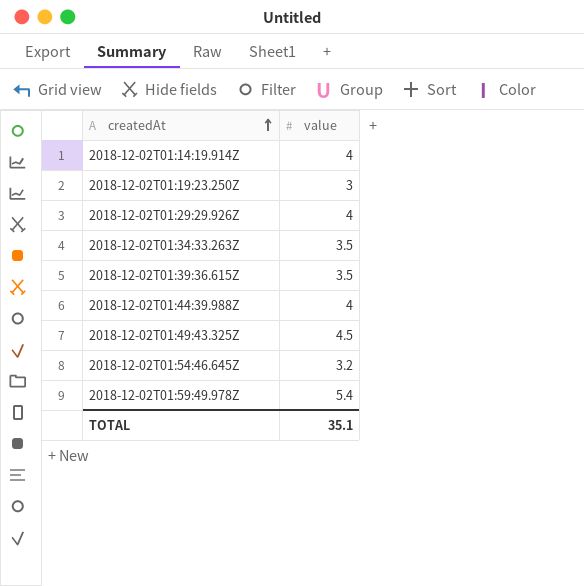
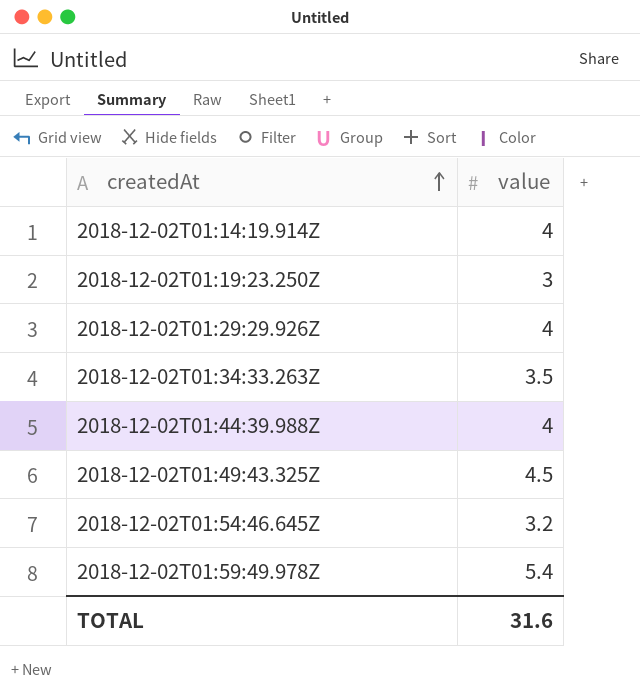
row 2018-12-02T01:39:36.615Z: 3.5 -> none
TOTAL | value: 35.1 -> 31.6

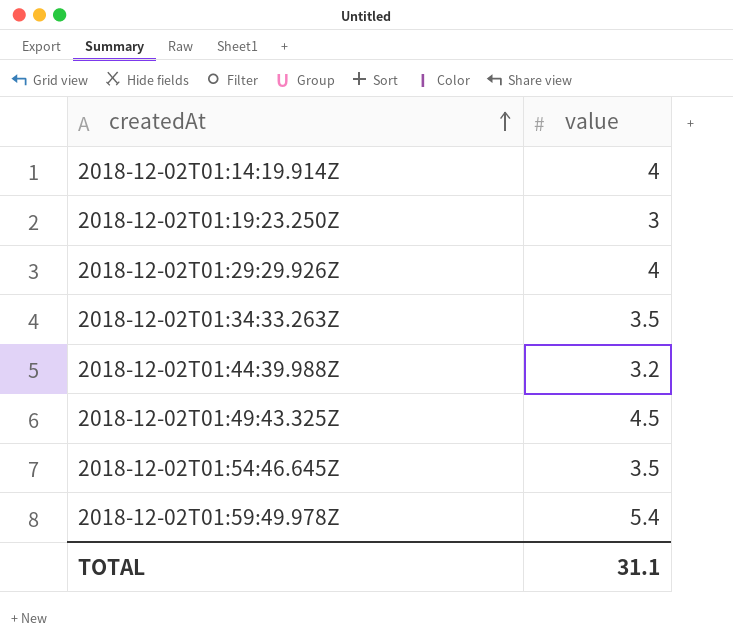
2018-12-02T01:44:39.988Z | value: 4 -> 3.2
2018-12-02T01:54:46.645Z | value: 3.2 -> 3.5
TOTAL | value: 31.6 -> 31.1

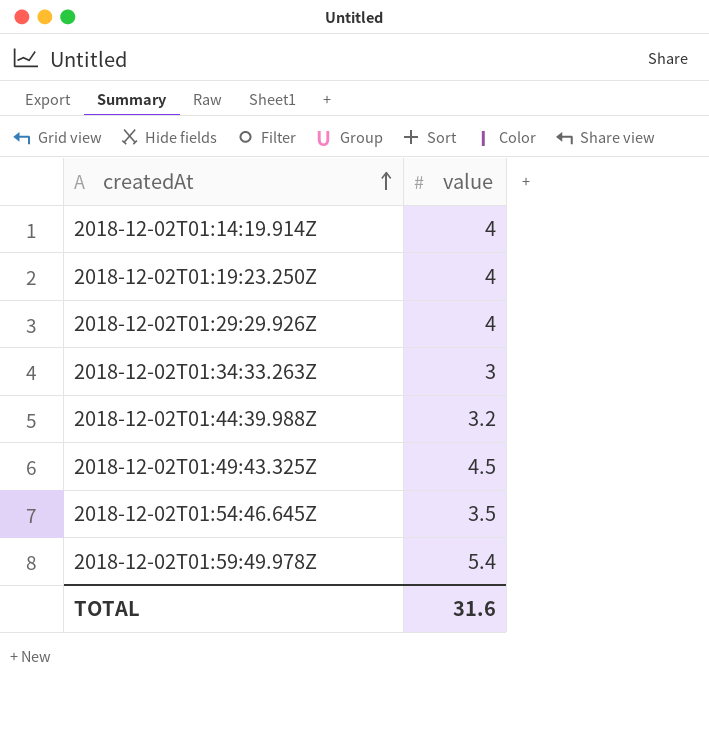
2018-12-02T01:19:23.250Z | value: 3 -> 4
2018-12-02T01:34:33.263Z | value: 3.5 -> 3
TOTAL | value: 31.1 -> 31.6

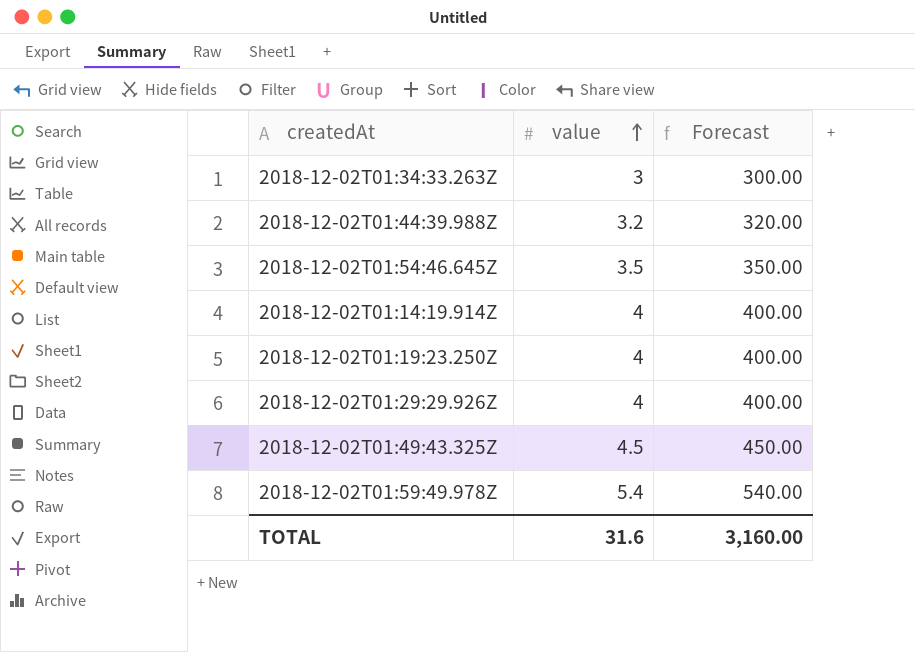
row order: createdAt ascending -> value ascending
column Forecast | formula: none -> [value] * 100

